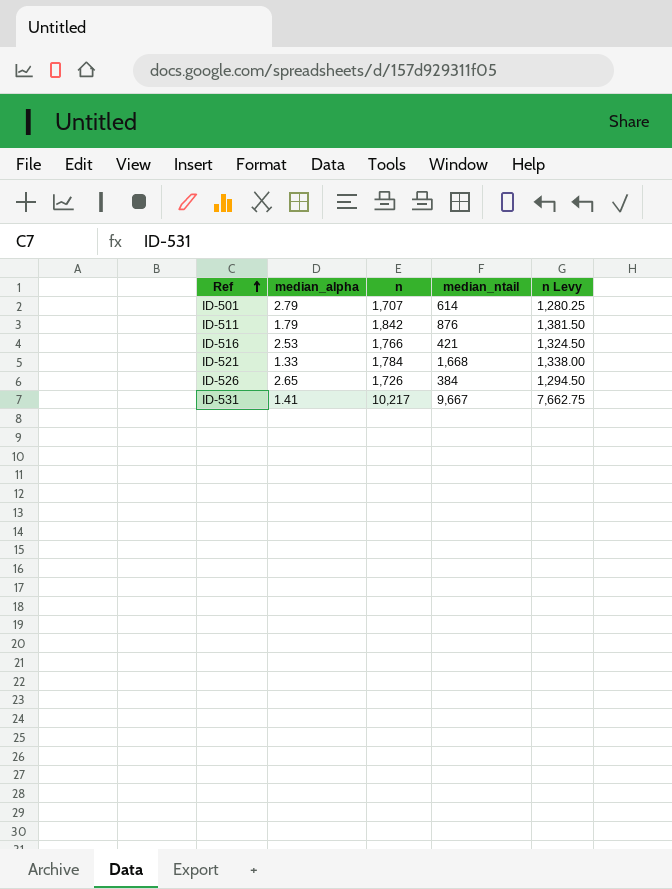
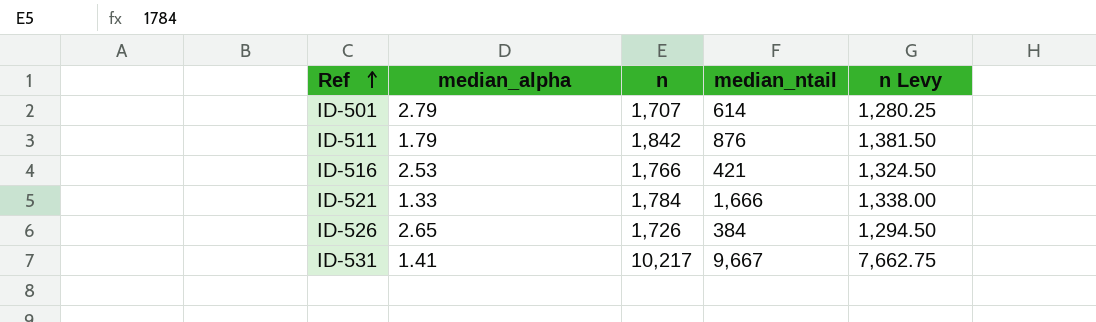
ID-521 | median_ntail: 1,668 -> 1,666

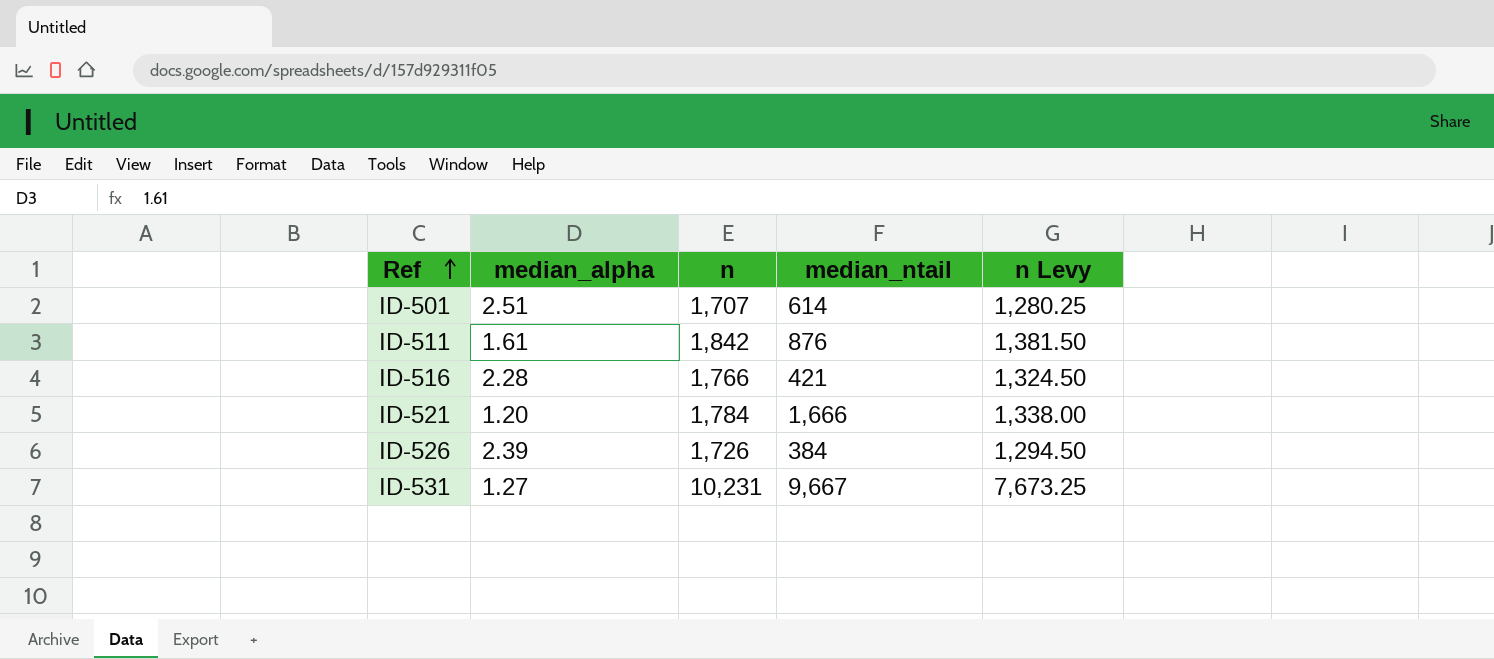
ID-501 | median_alpha: 2.79 -> 2.51
ID-511 | median_alpha: 1.79 -> 1.61
ID-516 | median_alpha: 2.53 -> 2.28
ID-521 | median_alpha: 1.33 -> 1.20
ID-526 | median_alpha: 2.65 -> 2.39
ID-531 | median_alpha: 1.41 -> 1.27
ID-531 | n: 10,217 -> 10,231
ID-531 | n Levy: 7,662.75 -> 7,673.25

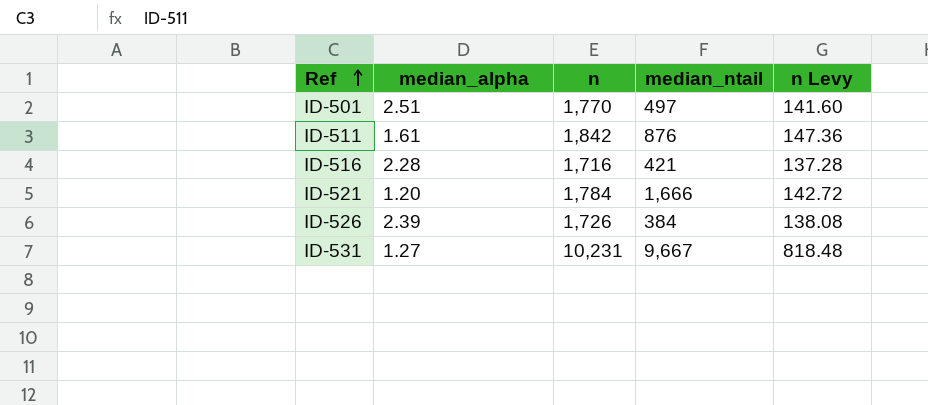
column n Levy | formula: [n] * 0.75 -> [n] * 0.08
ID-501 | n: 1,707 -> 1,770
ID-501 | median_ntail: 614 -> 497
ID-516 | n: 1,766 -> 1,716

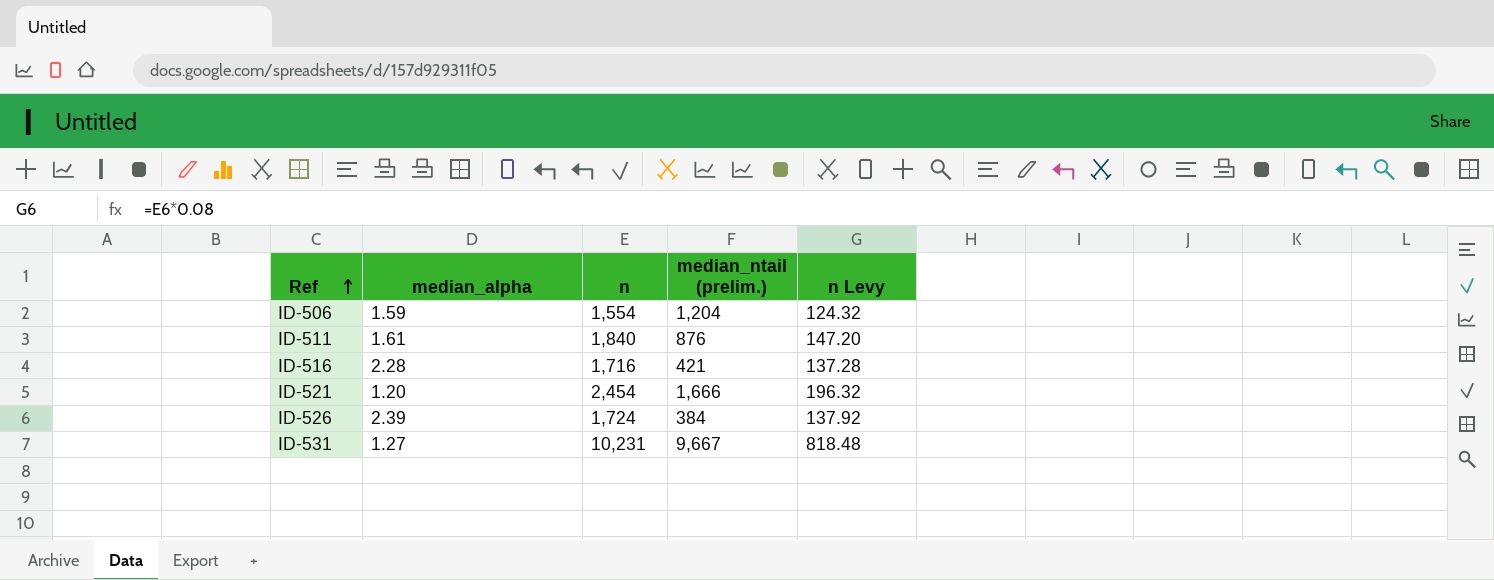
column name: median_ntail -> median_ntail (prelim.)
row ID-501: 2.51 | 1,770 | 497 | 141.60 -> none
row ID-506: none -> 1.59 | 1,554 | 1,204 | 124.32
ID-511 | n: 1,842 -> 1,840
ID-511 | n Levy: 147.36 -> 147.20
ID-521 | n: 1,784 -> 2,454
ID-521 | n Levy: 142.72 -> 196.32
ID-526 | n: 1,726 -> 1,724
ID-526 | n Levy: 138.08 -> 137.92

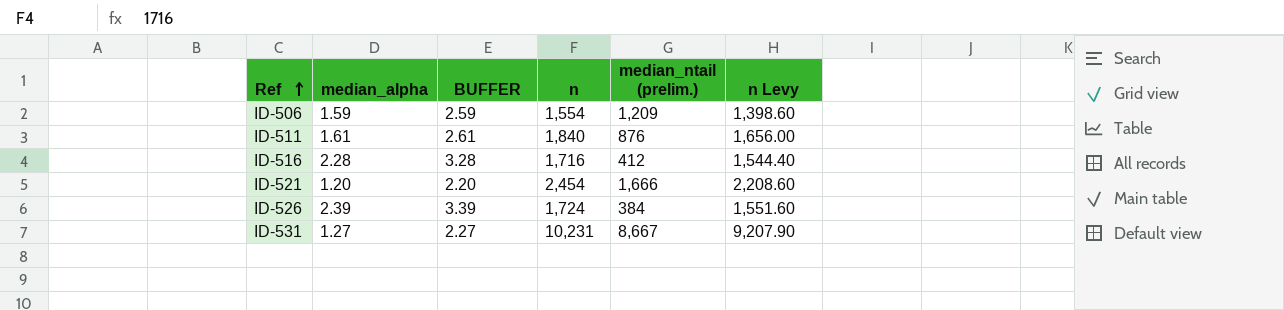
column BUFFER | formula: none -> [median_alpha] + 1
column n Levy | formula: [n] * 0.08 -> [n] * 0.9
ID-506 | median_ntail (prelim.): 1,204 -> 1,209
ID-516 | median_ntail (prelim.): 421 -> 412
ID-531 | median_ntail (prelim.): 9,667 -> 8,667

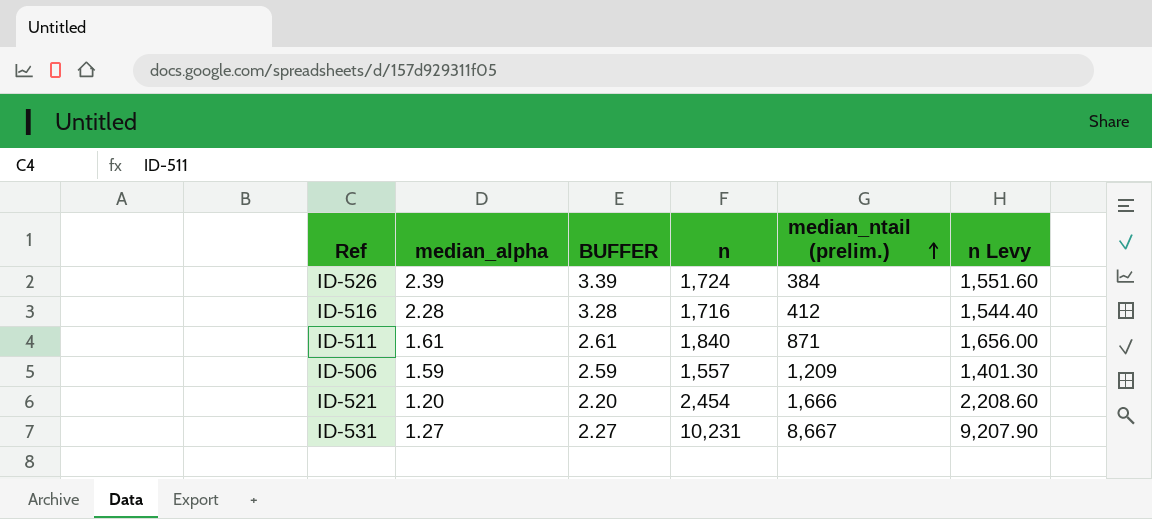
row order: Ref ascending -> median_ntail (prelim.) ascending
ID-511 | median_ntail (prelim.): 876 -> 871
ID-506 | n: 1,554 -> 1,557
ID-506 | n Levy: 1,398.60 -> 1,401.30

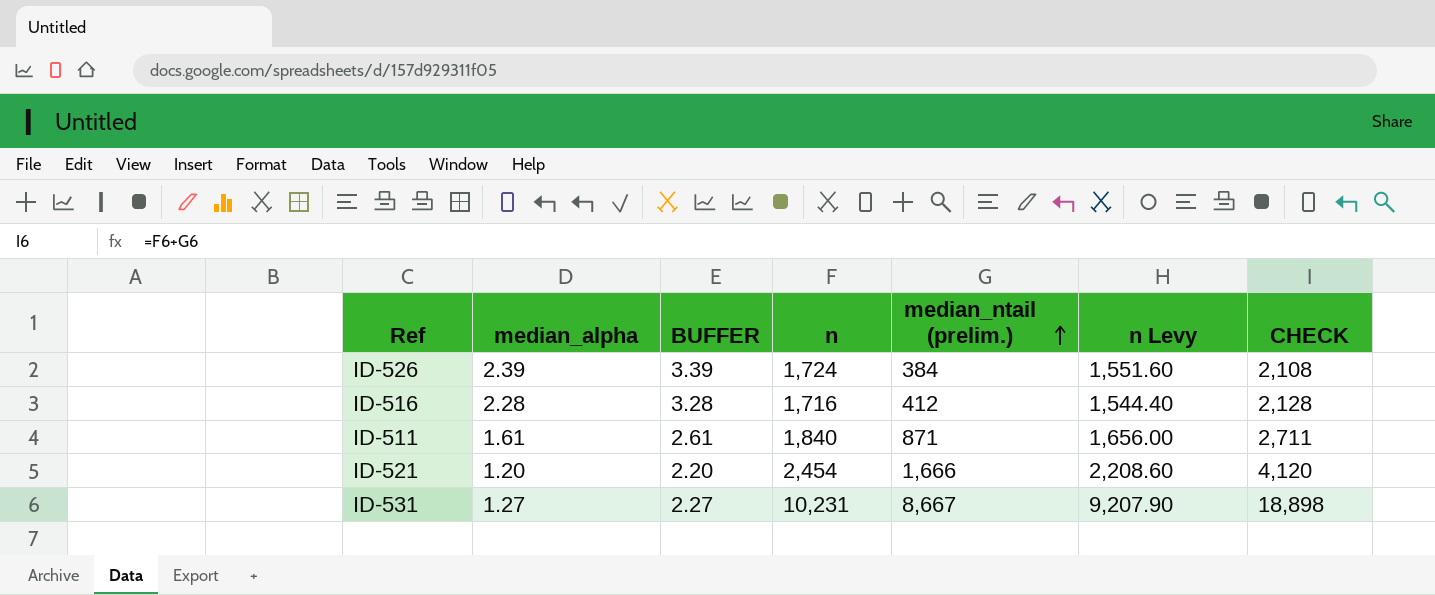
column CHECK | formula: none -> [n] + [median_ntail (prelim.)]
row ID-506: 1.59 | 2.59 | 1,557 | 1,209 | 1,401.30 -> none

